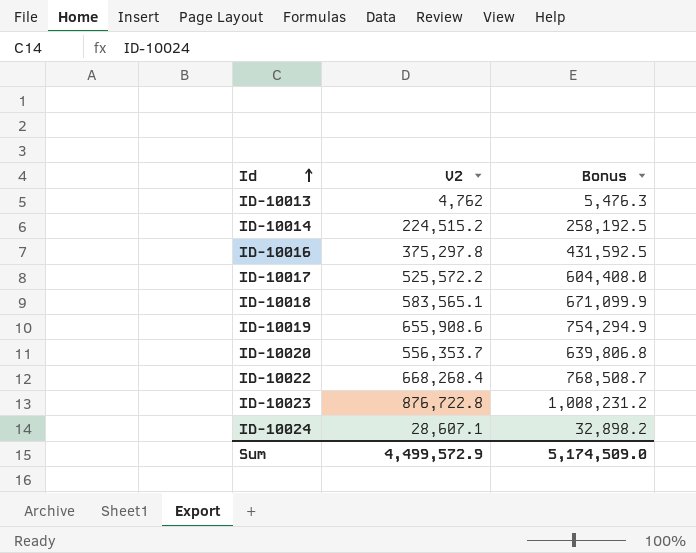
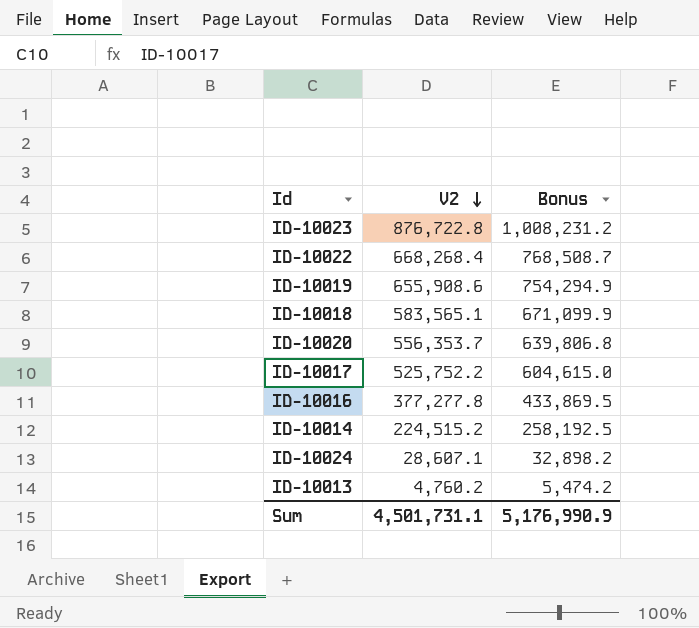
row order: Id ascending -> V2 descending
ID-10017 | V2: 525,572.2 -> 525,752.2
ID-10017 | Bonus: 604,408.0 -> 604,615.0
ID-10016 | V2: 375,297.8 -> 377,277.8
ID-10016 | Bonus: 431,592.5 -> 433,869.5
ID-10013 | V2: 4,762 -> 4,760.2
ID-10013 | Bonus: 5,476.3 -> 5,474.2
Sum | V2: 4,499,572.9 -> 4,501,731.1
Sum | Bonus: 5,174,509.0 -> 5,176,990.9

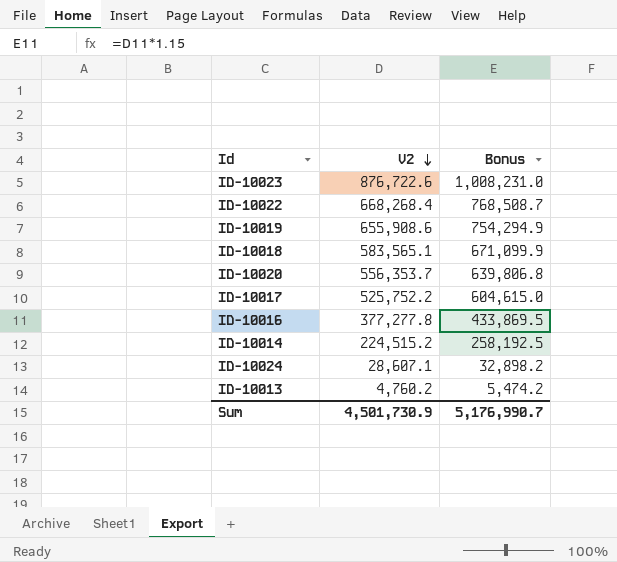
ID-10023 | V2: 876,722.8 -> 876,722.6
ID-10023 | Bonus: 1,008,231.2 -> 1,008,231.0
Sum | V2: 4,501,731.1 -> 4,501,730.9
Sum | Bonus: 5,176,990.9 -> 5,176,990.7

